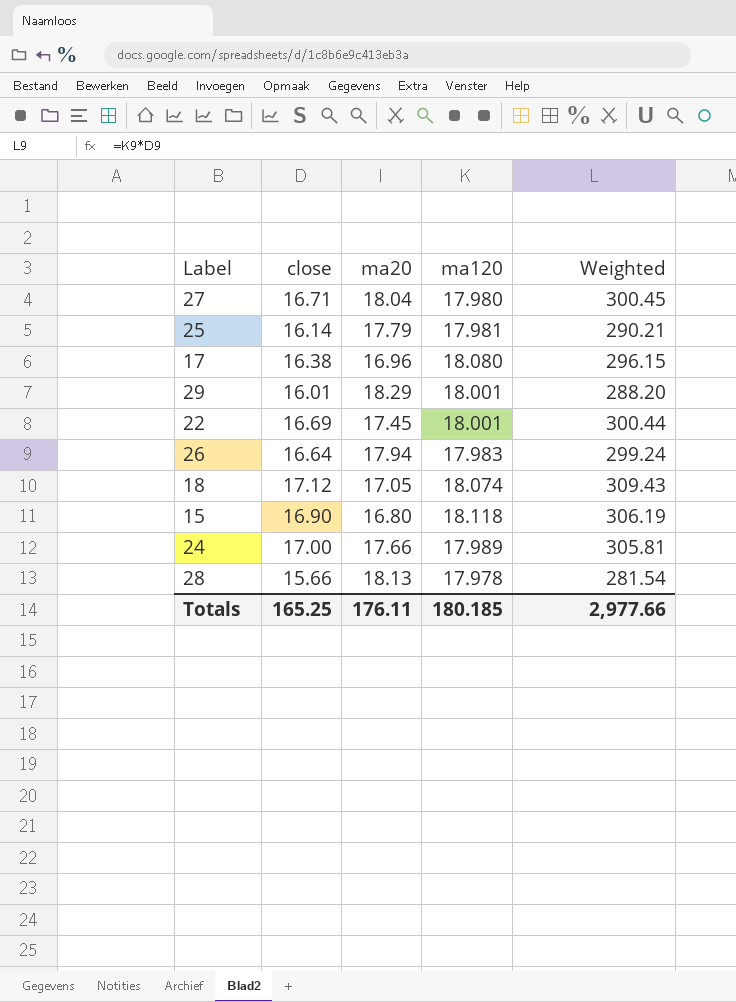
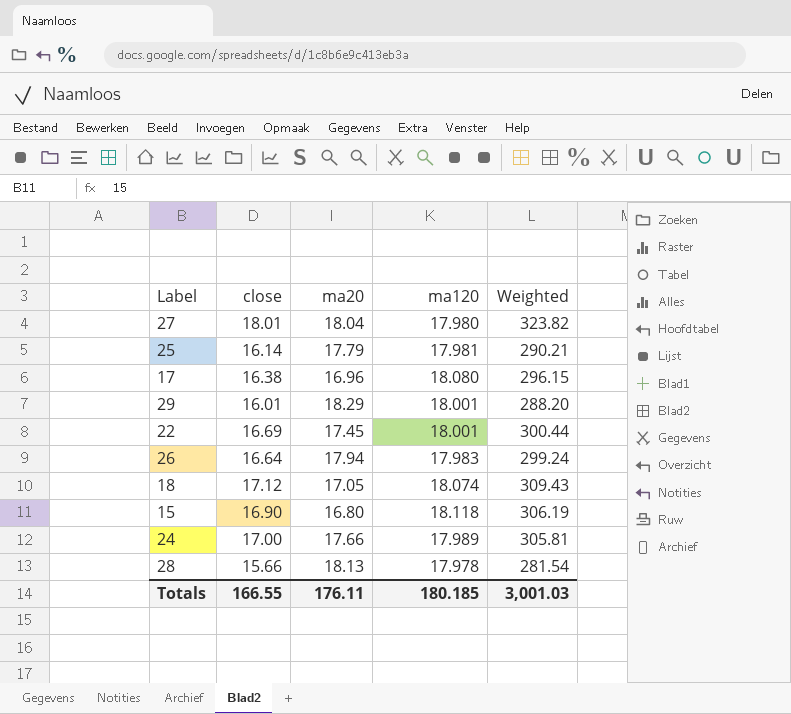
27 | close: 16.71 -> 18.01
27 | Weighted: 300.45 -> 323.82
Totals | close: 165.25 -> 166.55
Totals | Weighted: 2,977.66 -> 3,001.03

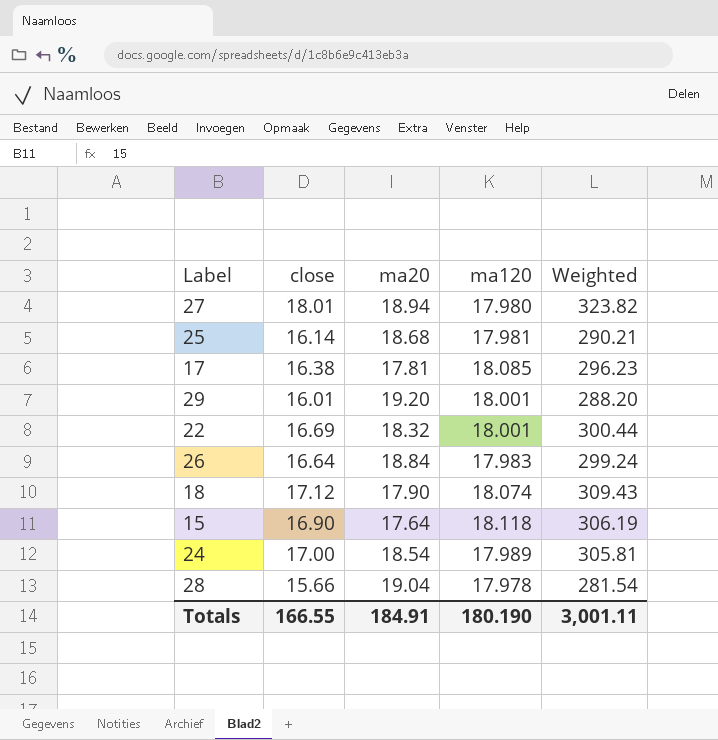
27 | ma20: 18.04 -> 18.94
25 | ma20: 17.79 -> 18.68
17 | ma20: 16.96 -> 17.81
17 | ma120: 18.080 -> 18.085
17 | Weighted: 296.15 -> 296.23
29 | ma20: 18.29 -> 19.20
22 | ma20: 17.45 -> 18.32
26 | ma20: 17.94 -> 18.84
18 | ma20: 17.05 -> 17.90
15 | ma20: 16.80 -> 17.64
24 | ma20: 17.66 -> 18.54
28 | ma20: 18.13 -> 19.04
Totals | ma20: 176.11 -> 184.91
Totals | ma120: 180.185 -> 180.190
Totals | Weighted: 3,001.03 -> 3,001.11

